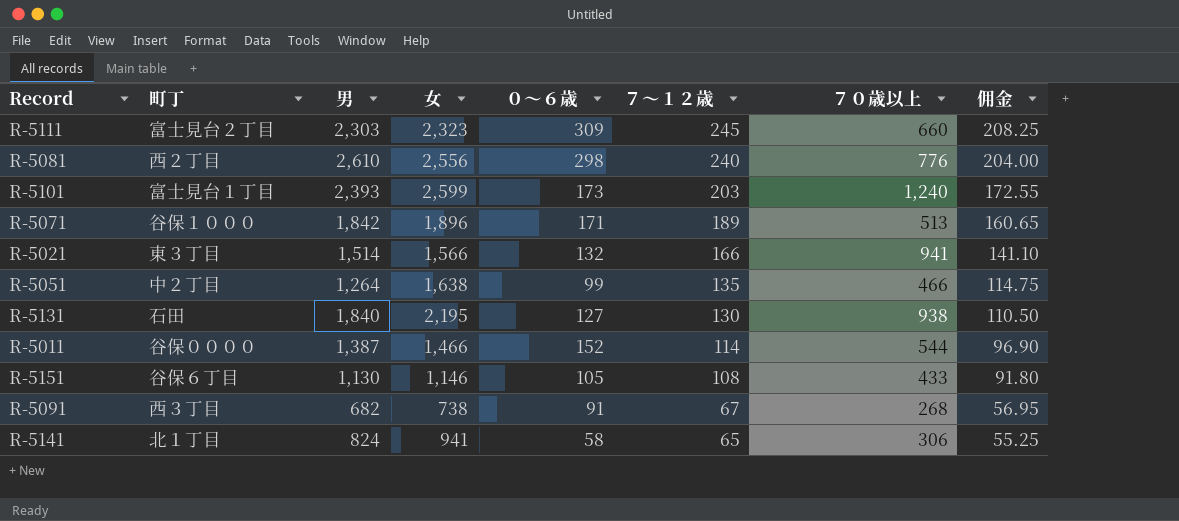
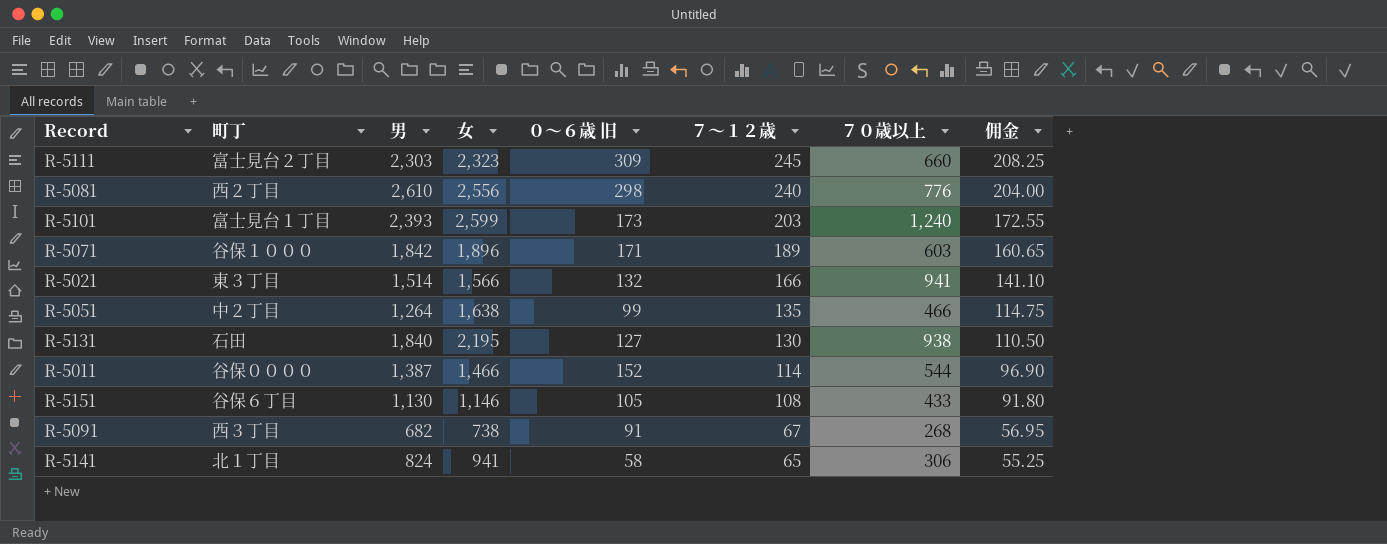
column name: ０～６歳 -> ０～６歳 旧
R-5071 | ７０歳以上: 513 -> 603

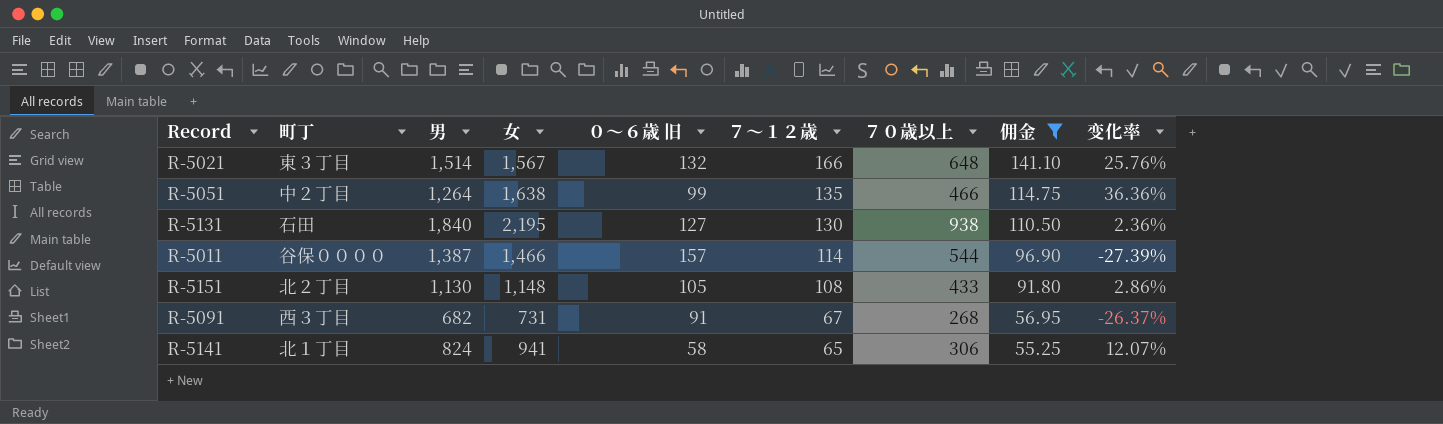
filter: none -> 佣金 <= 141.10
column 变化率 | formula: none -> ([７～１２歳] - [０～６歳 旧]) / [０～６歳 旧]
R-5021 | 女: 1,566 -> 1,567
R-5021 | ７０歳以上: 941 -> 648
R-5011 | ０～６歳 旧: 152 -> 157
R-5151 | 町丁: 谷保６丁目 -> 北２丁目
R-5151 | 女: 1,146 -> 1,148
R-5091 | 女: 738 -> 731

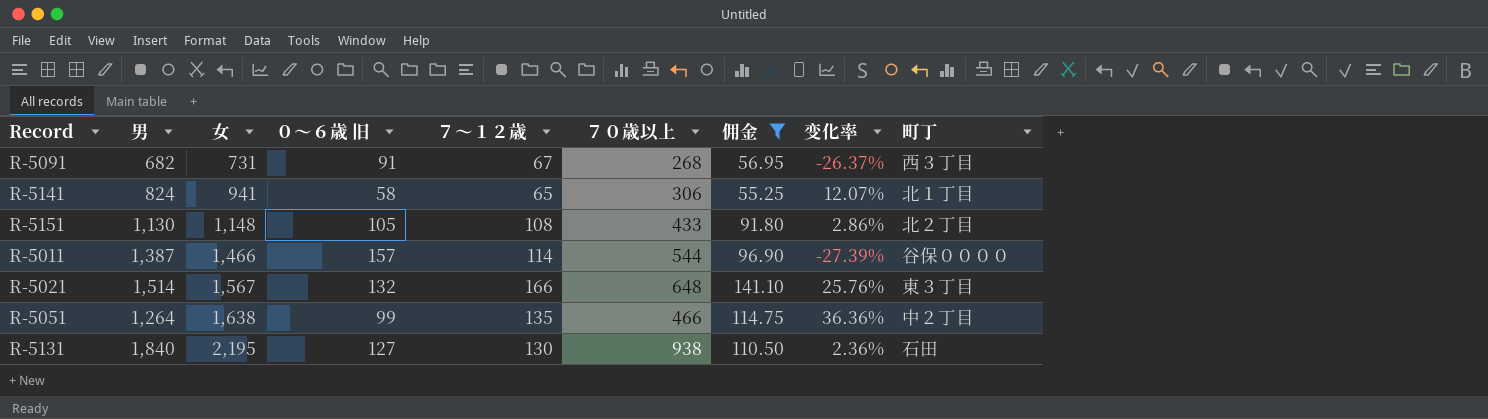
row order: ７～１２歳 descending -> 女 ascending
column 町丁 | position: 2 -> 9

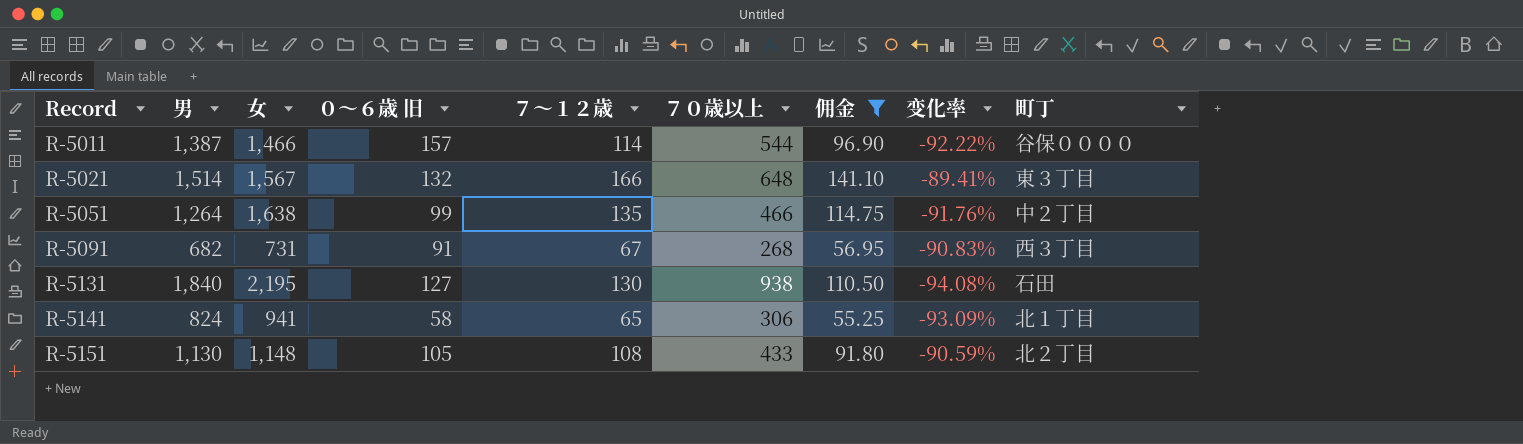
row order: 女 ascending -> Record ascending
column 变化率 | formula: ([７～１２歳] - [０～６歳 旧]) / [０～６歳 旧] -> ([７～１２歳] - [女]) / [女]

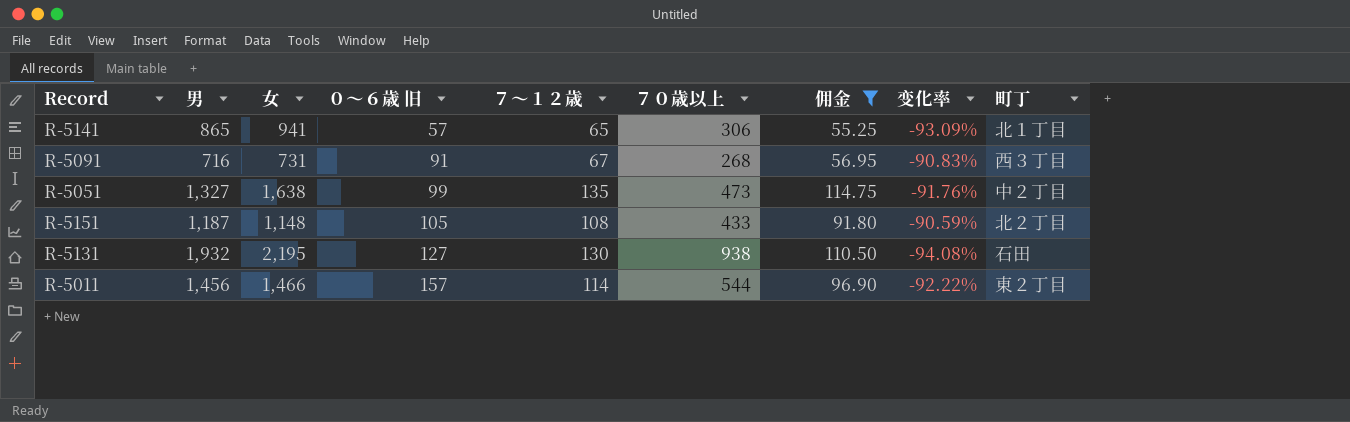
row order: Record ascending -> ０～６歳 旧 ascending
row R-5021: 1,514 | 1,567 | 132 | 166 | 648 | 141.10 | -89.41% | 東３丁目 -> none
R-5141 | 男: 824 -> 865
R-5141 | ０～６歳 旧: 58 -> 57
R-5091 | 男: 682 -> 716
R-5051 | 男: 1,264 -> 1,327
R-5051 | ７０歳以上: 466 -> 473
R-5151 | 男: 1,130 -> 1,187
R-5131 | 男: 1,840 -> 1,932
R-5011 | 男: 1,387 -> 1,456
R-5011 | 町丁: 谷保００００ -> 東２丁目

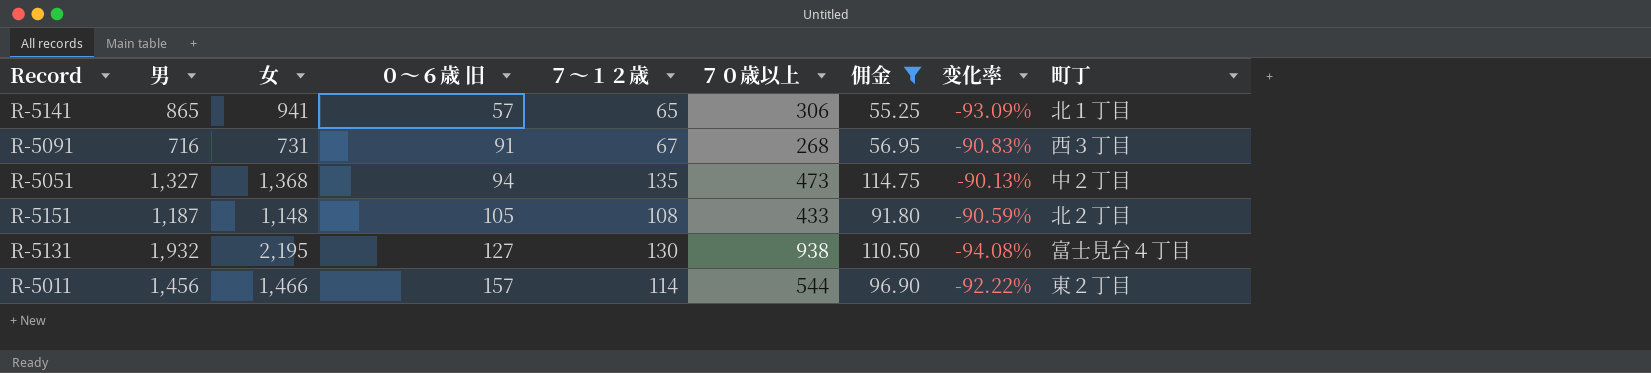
R-5051 | 女: 1,638 -> 1,368
R-5051 | ０～６歳 旧: 99 -> 94
R-5051 | 变化率: -91.76% -> -90.13%
R-5131 | 町丁: 石田 -> 富士見台４丁目

